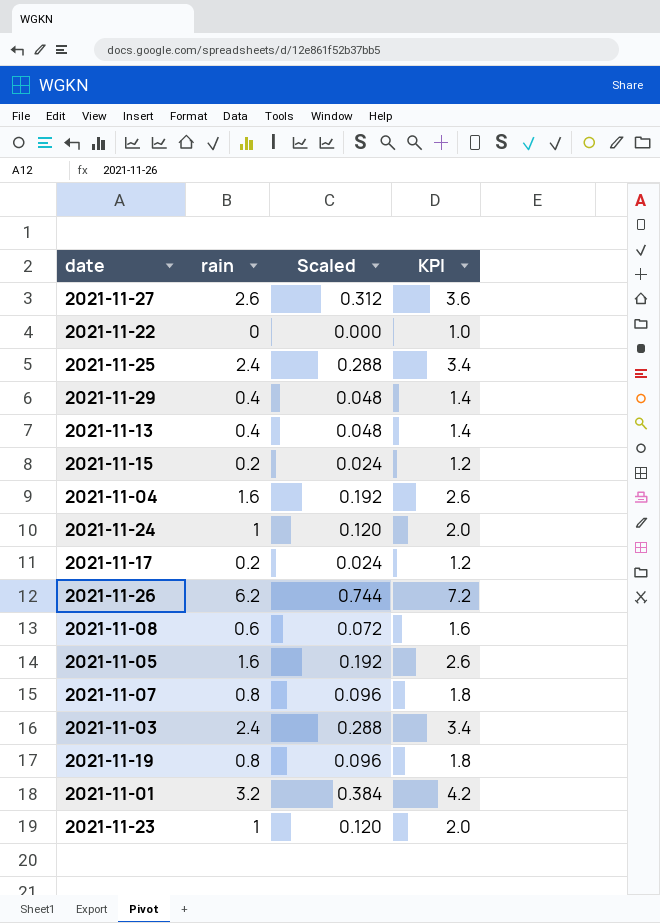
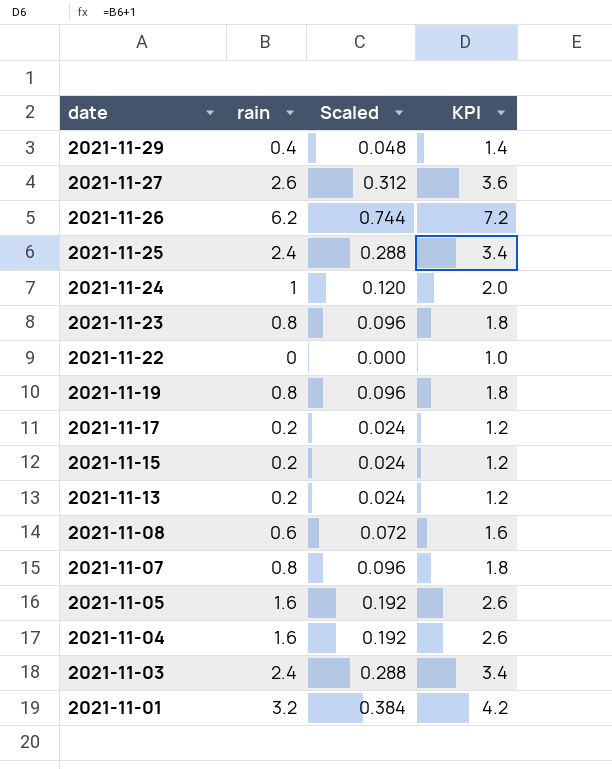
row order: none -> date descending
2021-11-23 | rain: 1 -> 0.8
2021-11-23 | Scaled: 0.120 -> 0.096
2021-11-23 | KPI: 2.0 -> 1.8
2021-11-13 | rain: 0.4 -> 0.2
2021-11-13 | Scaled: 0.048 -> 0.024
2021-11-13 | KPI: 1.4 -> 1.2

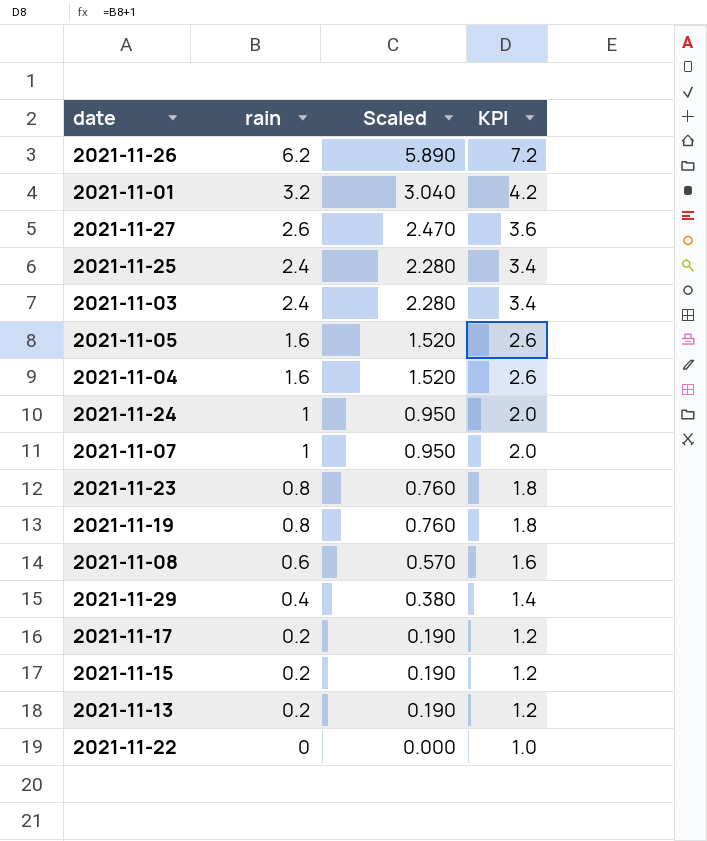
row order: date descending -> rain descending
column Scaled | formula: [rain] * 0.12 -> [rain] * 0.95
2021-11-07 | rain: 0.8 -> 1
2021-11-07 | KPI: 1.8 -> 2.0

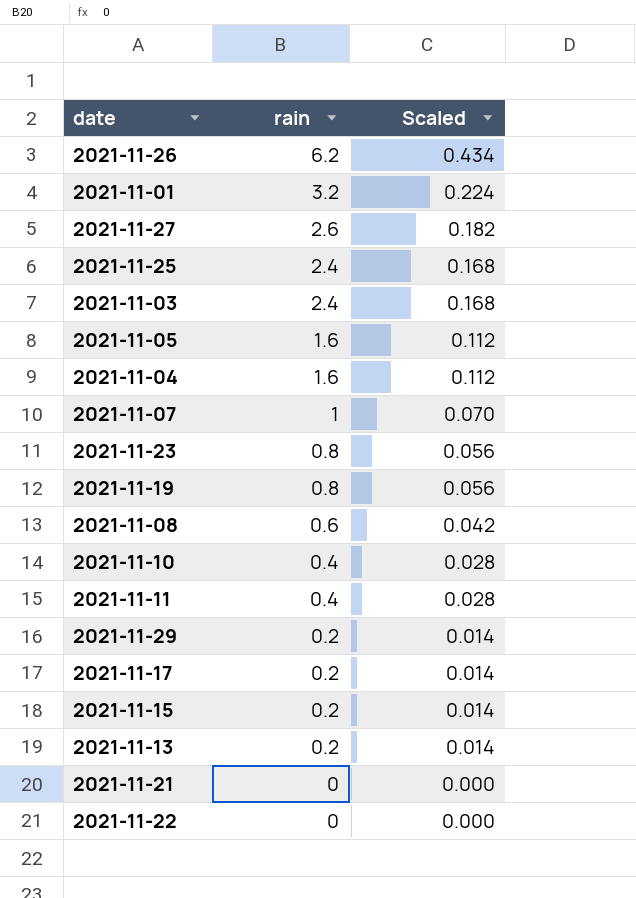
column KPI | formula: [rain] + 1 -> none
column Scaled | formula: [rain] * 0.95 -> [rain] * 0.07
row 2021-11-24: 1 | 0.950 | 2.0 -> none
row 2021-11-10: none -> 0.4 | 0.028
row 2021-11-11: none -> 0.4 | 0.028
2021-11-29 | rain: 0.4 -> 0.2
row 2021-11-21: none -> 0 | 0.000

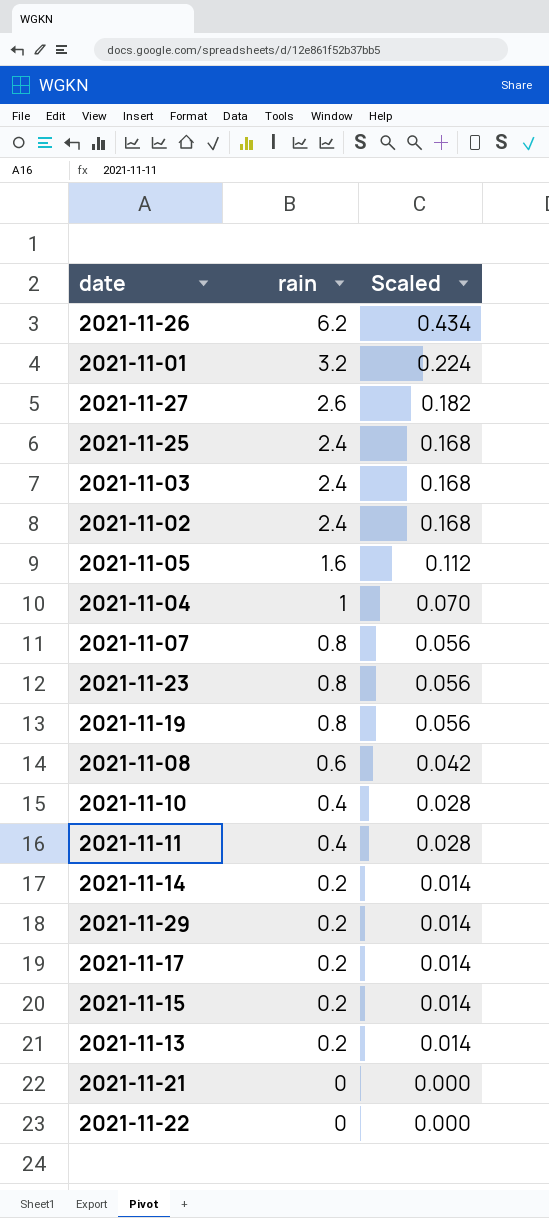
row 2021-11-02: none -> 2.4 | 0.168
2021-11-04 | rain: 1.6 -> 1
2021-11-04 | Scaled: 0.112 -> 0.070
2021-11-07 | rain: 1 -> 0.8
2021-11-07 | Scaled: 0.070 -> 0.056
row 2021-11-14: none -> 0.2 | 0.014

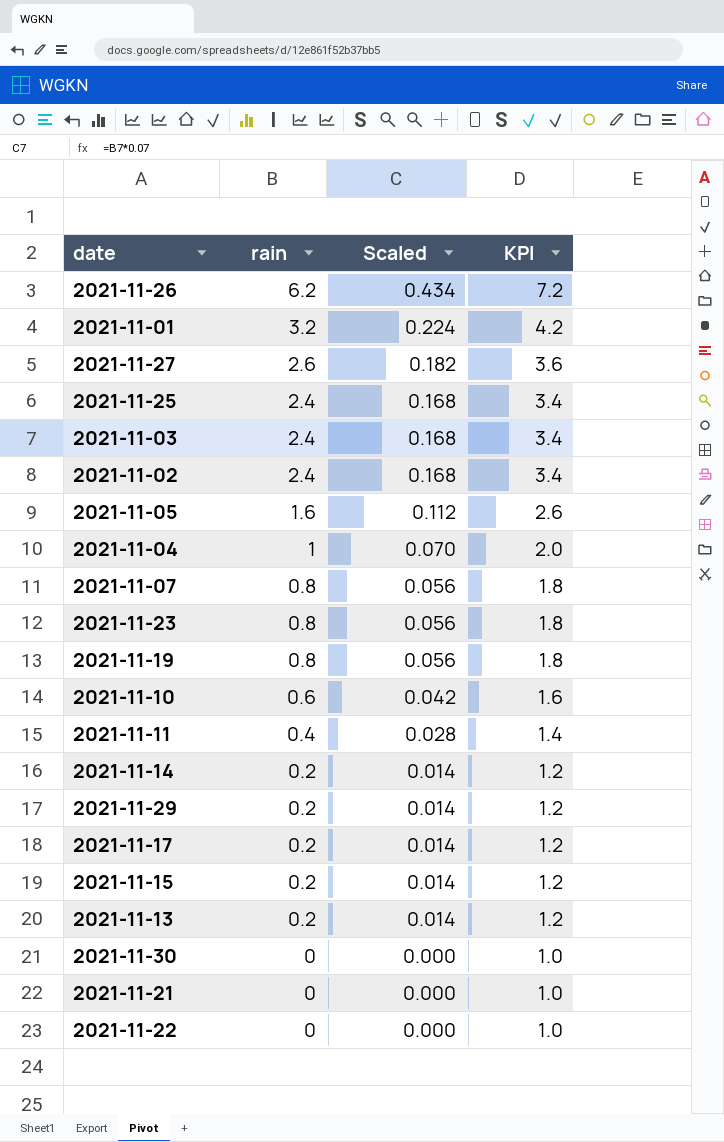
column KPI | formula: none -> [rain] + 1
row 2021-11-08: 0.6 | 0.042 -> none
2021-11-10 | rain: 0.4 -> 0.6
2021-11-10 | Scaled: 0.028 -> 0.042
row 2021-11-30: none -> 0 | 0.000 | 1.0

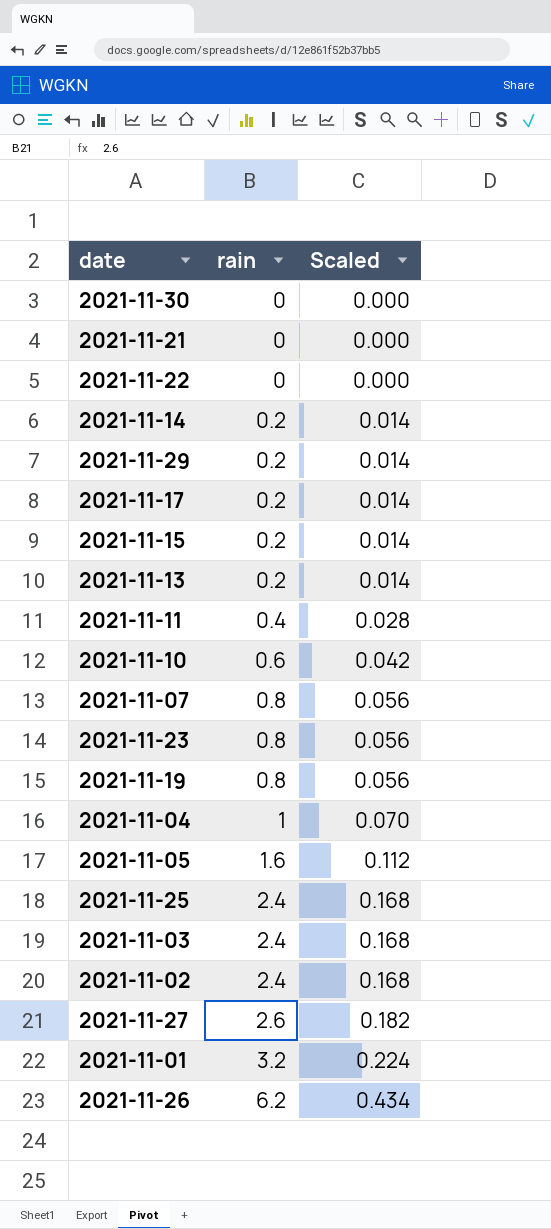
row order: rain descending -> rain ascending
column KPI | formula: [rain] + 1 -> none

